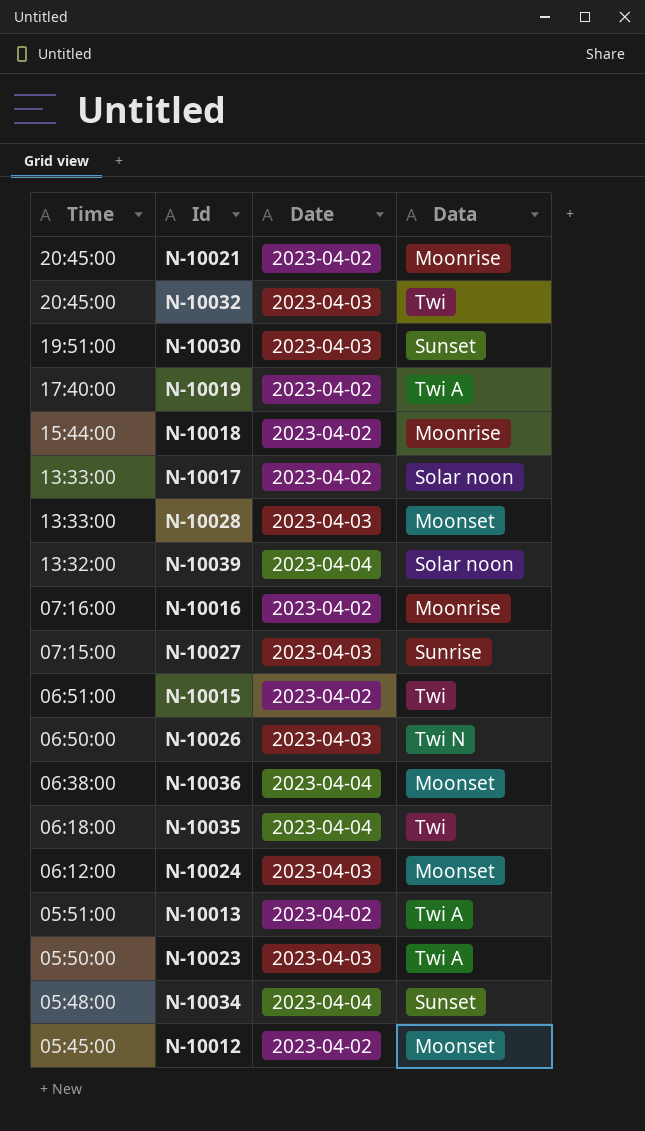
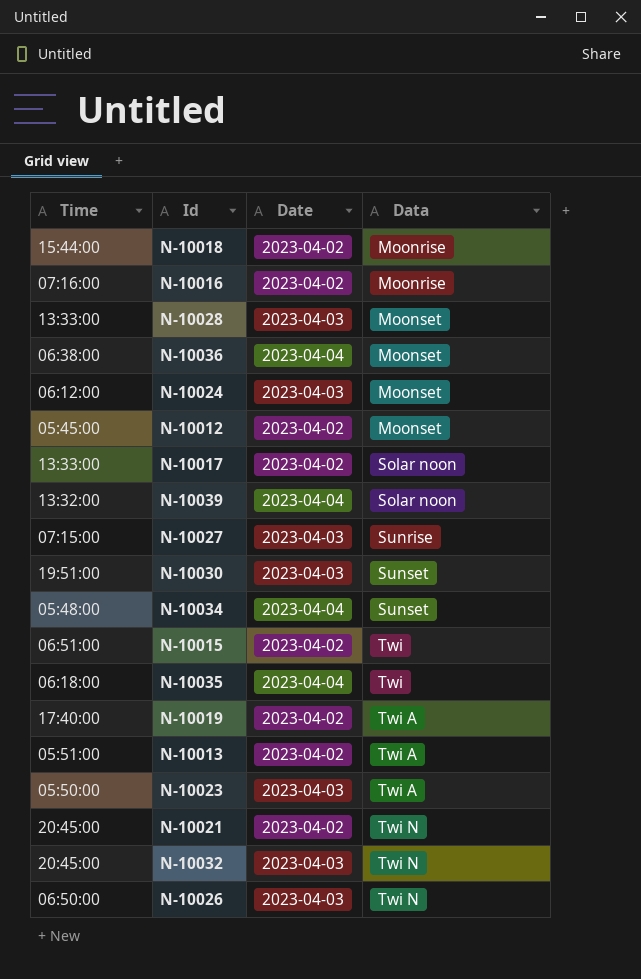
row order: Time descending -> Data ascending
N-10021 | Data: Moonrise -> Twi N
N-10032 | Data: Twi -> Twi N

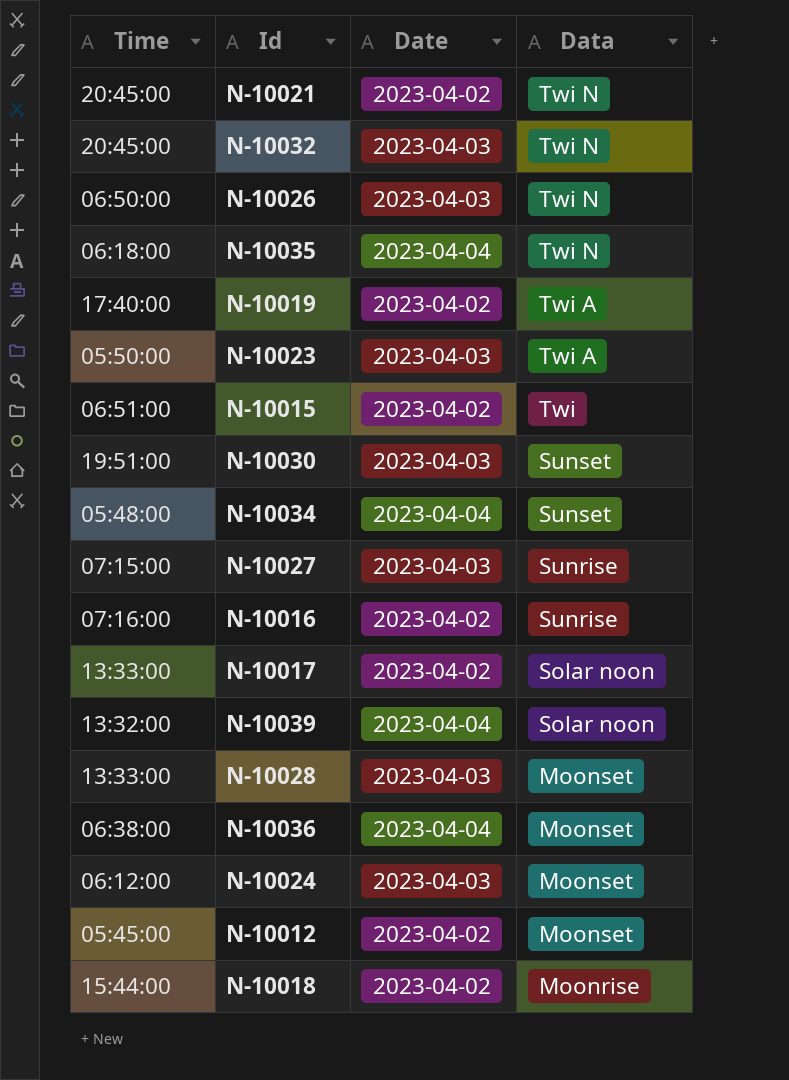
row order: Data ascending -> Data descending
row N-10013: 05:51:00 | 2023-04-02 | Twi A -> none
N-10035 | Data: Twi -> Twi N
N-10016 | Data: Moonrise -> Sunrise

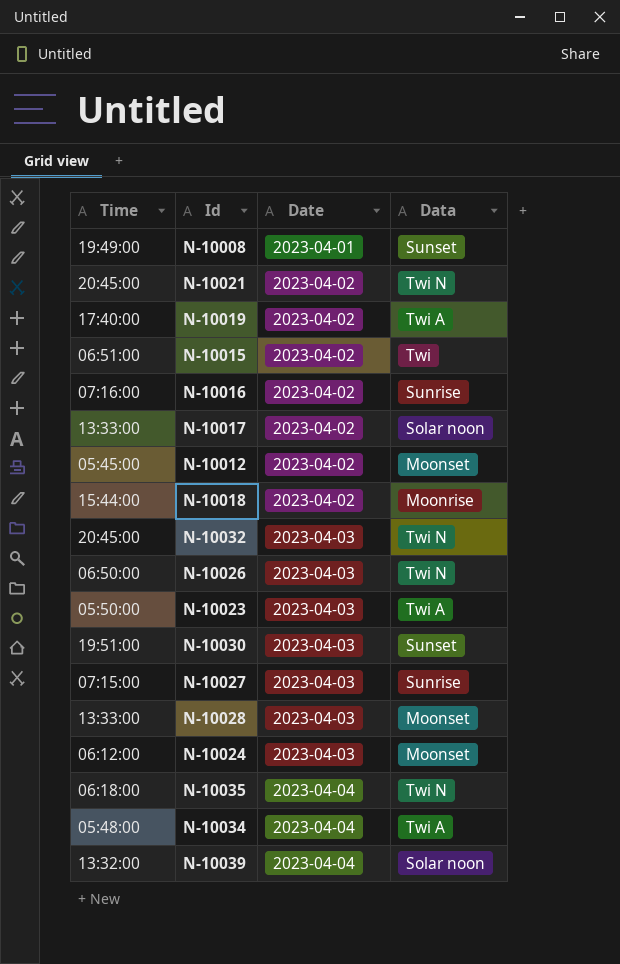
row order: Data descending -> Date ascending
row N-10036: 06:38:00 | 2023-04-04 | Moonset -> none
row N-10008: none -> 19:49:00 | 2023-04-01 | Sunset
N-10034 | Data: Sunset -> Twi A

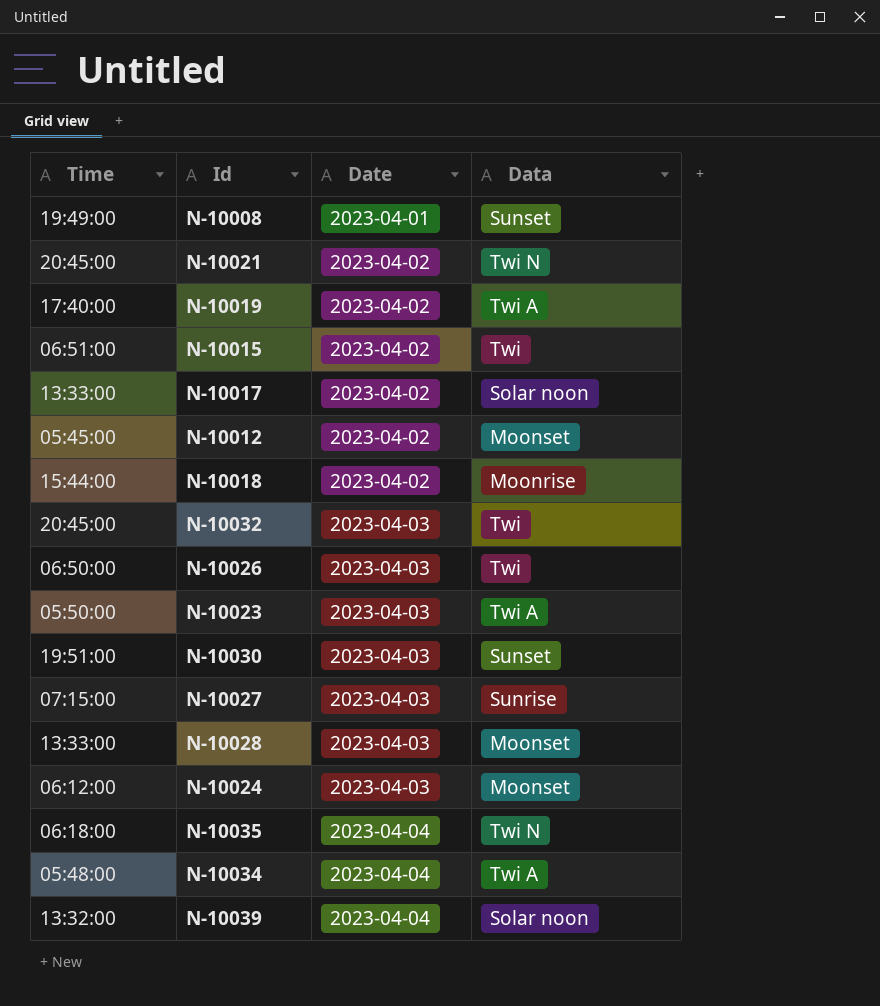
row N-10016: 07:16:00 | 2023-04-02 | Sunrise -> none
N-10032 | Data: Twi N -> Twi
N-10026 | Data: Twi N -> Twi

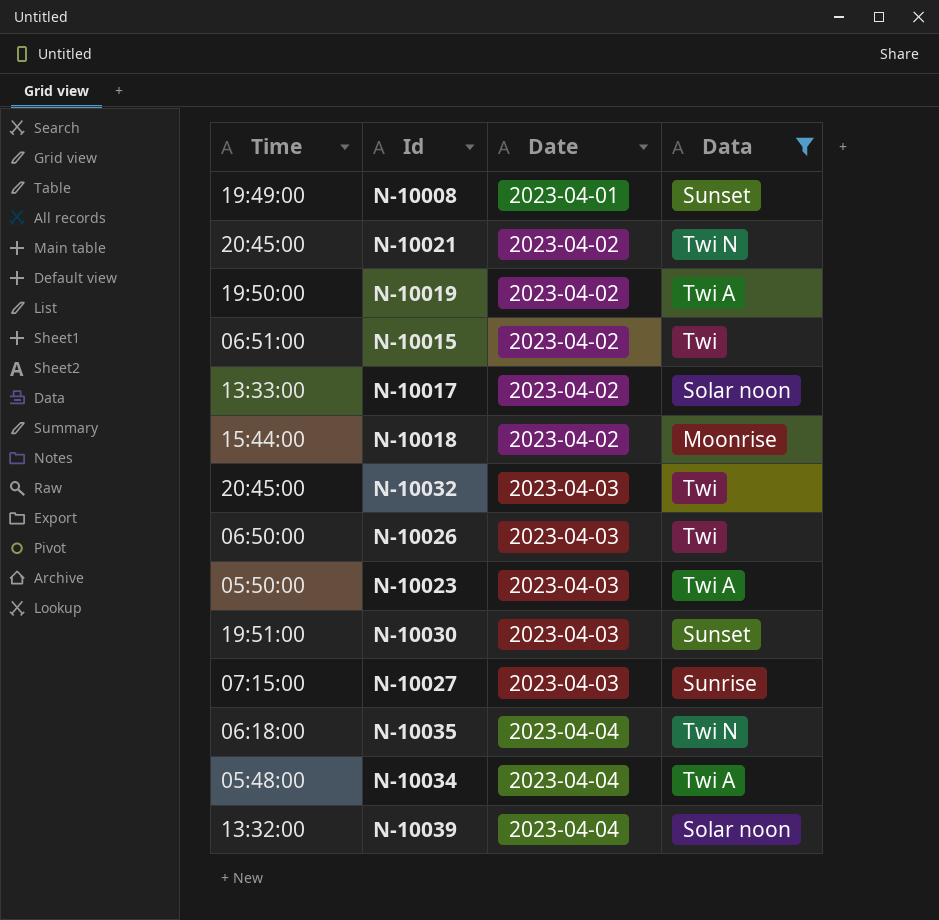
filter: none -> Data != Moonset
N-10019 | Time: 17:40:00 -> 19:50:00

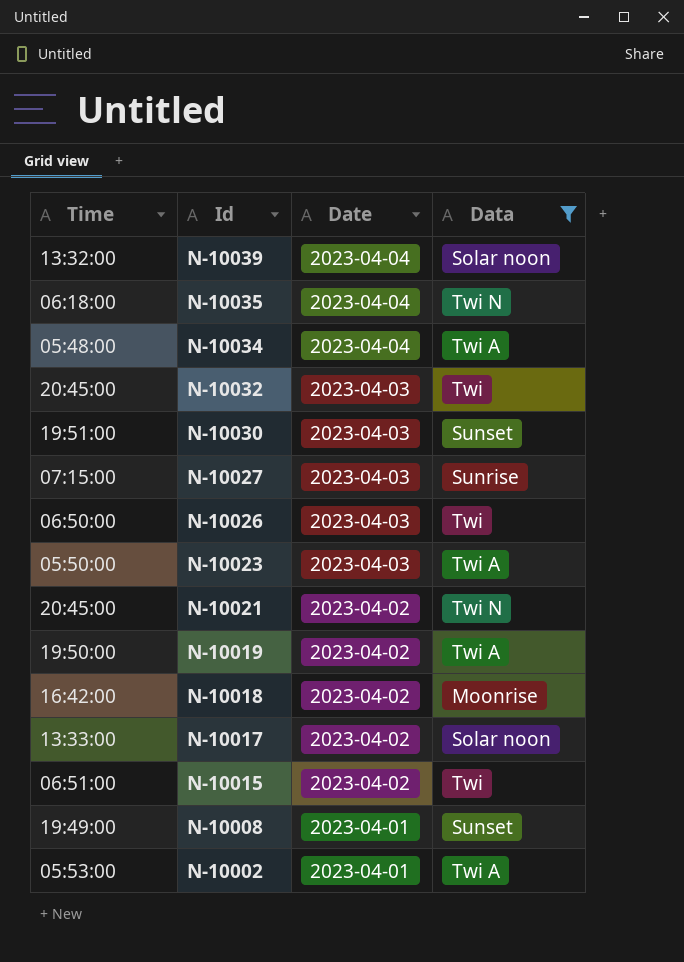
row order: Date ascending -> Id descending
N-10018 | Time: 15:44:00 -> 16:42:00
row N-10002: none -> 05:53:00 | 2023-04-01 | Twi A

